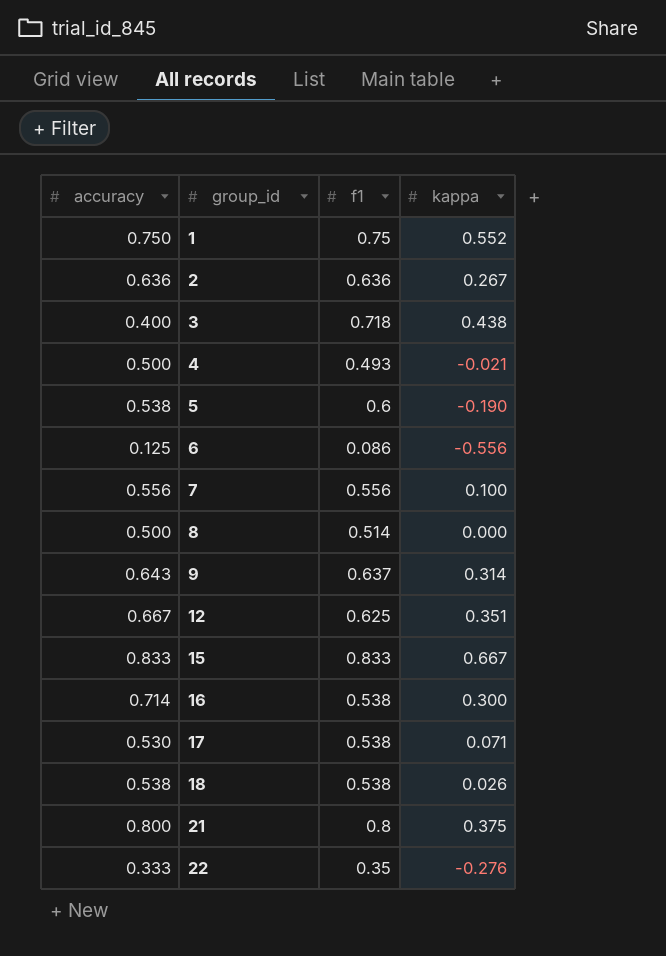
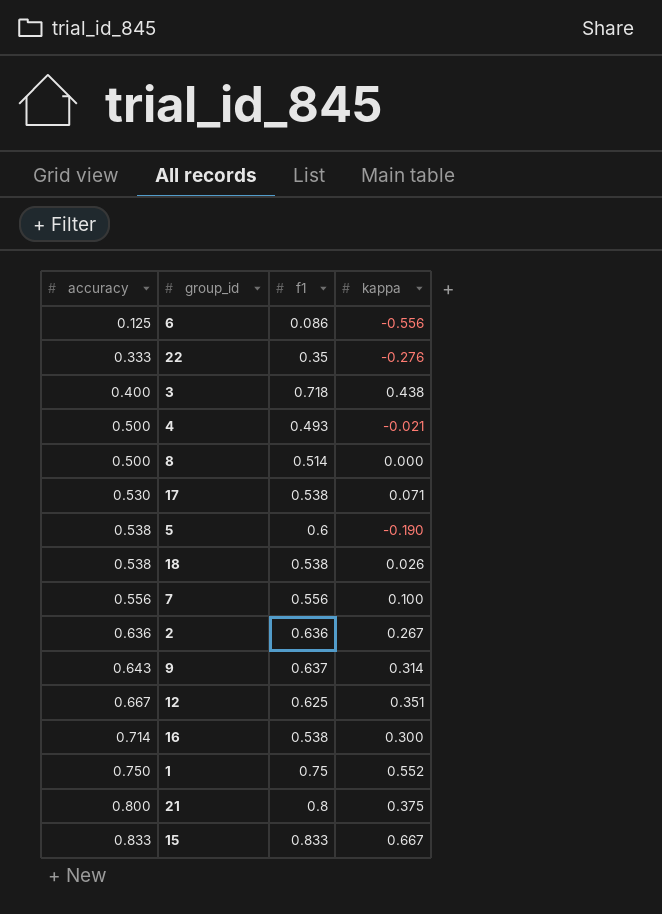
row order: group_id ascending -> accuracy ascending

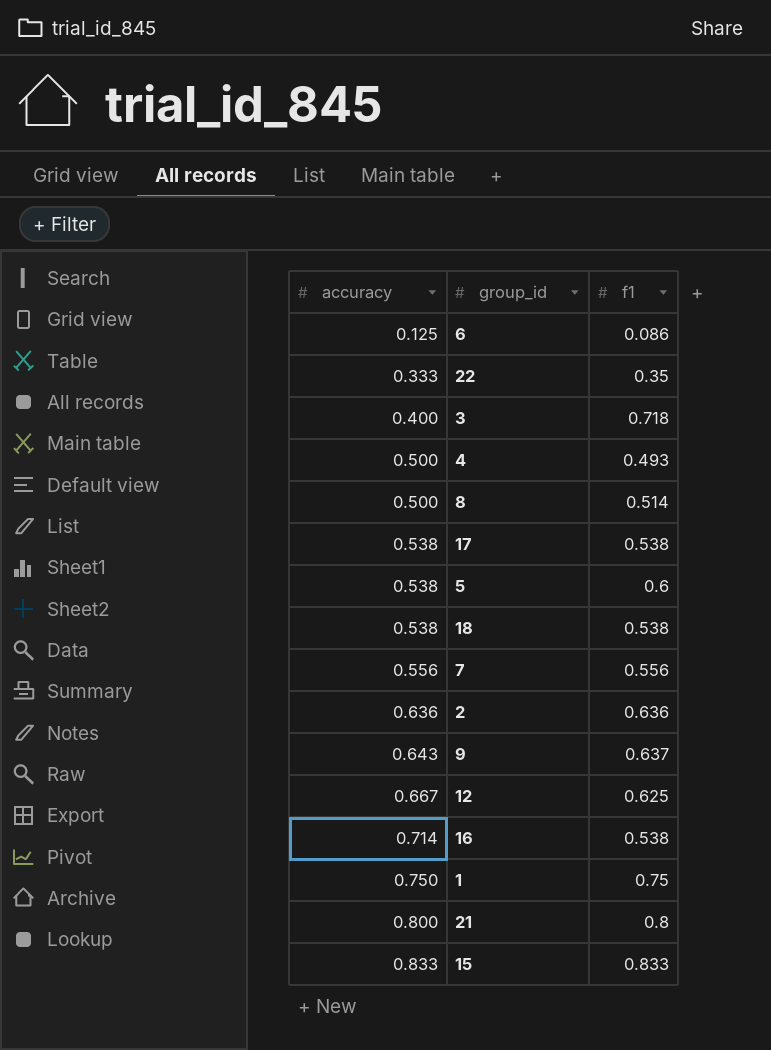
column kappa | position: 4 -> none
17 | accuracy: 0.530 -> 0.538

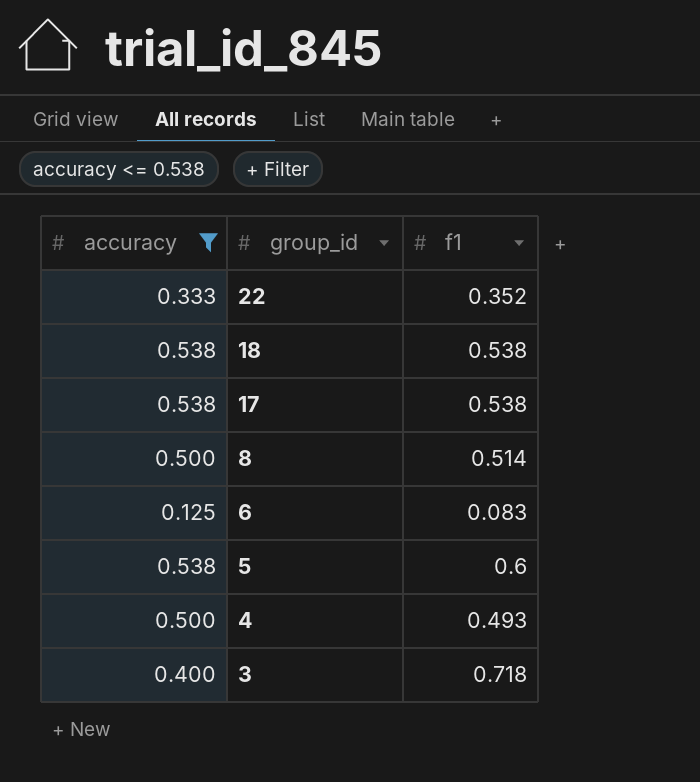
filter: none -> accuracy <= 0.538
row order: accuracy ascending -> group_id descending
22 | f1: 0.35 -> 0.352
6 | f1: 0.086 -> 0.083

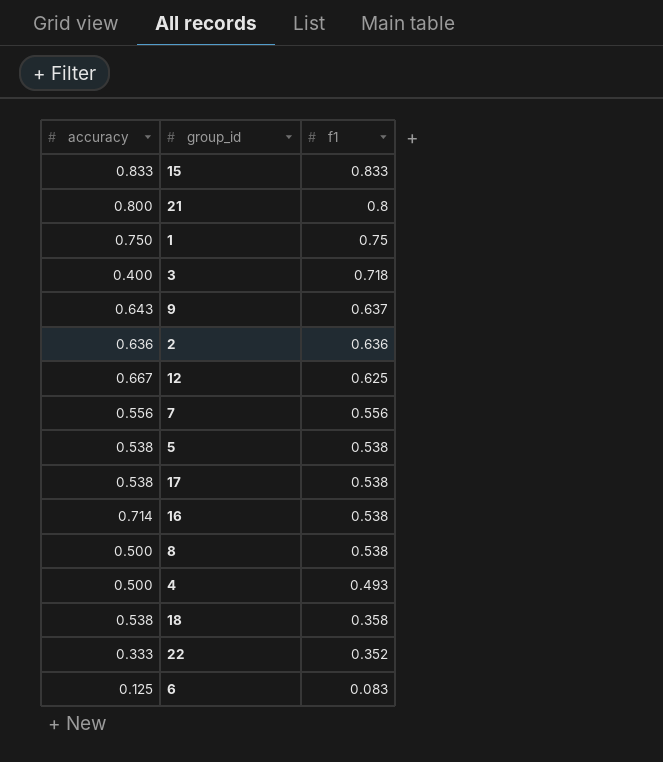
filter: accuracy <= 0.538 -> none
row order: group_id descending -> f1 descending
5 | f1: 0.6 -> 0.538
8 | f1: 0.514 -> 0.538
18 | f1: 0.538 -> 0.358

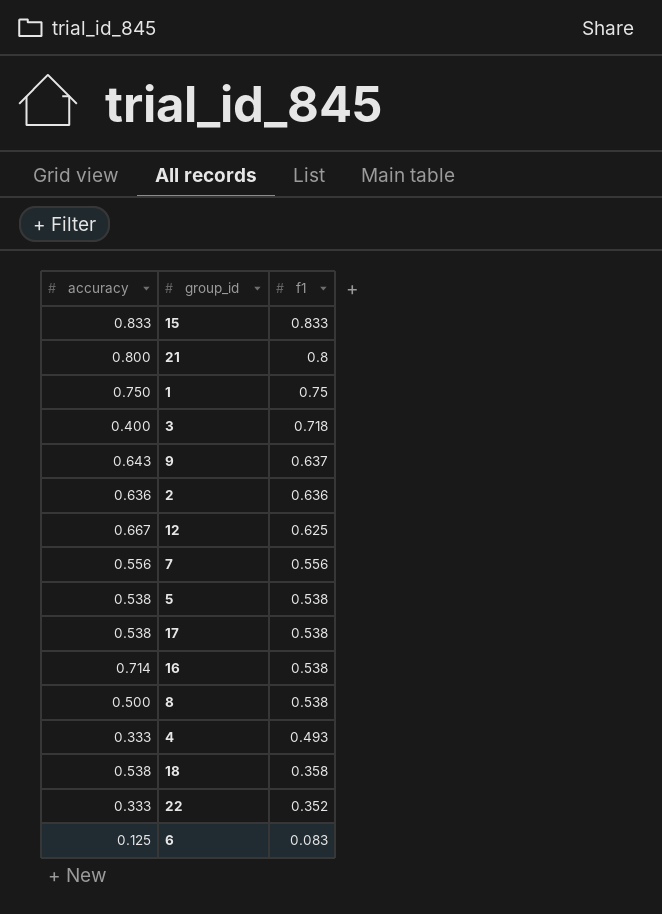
4 | accuracy: 0.500 -> 0.333

